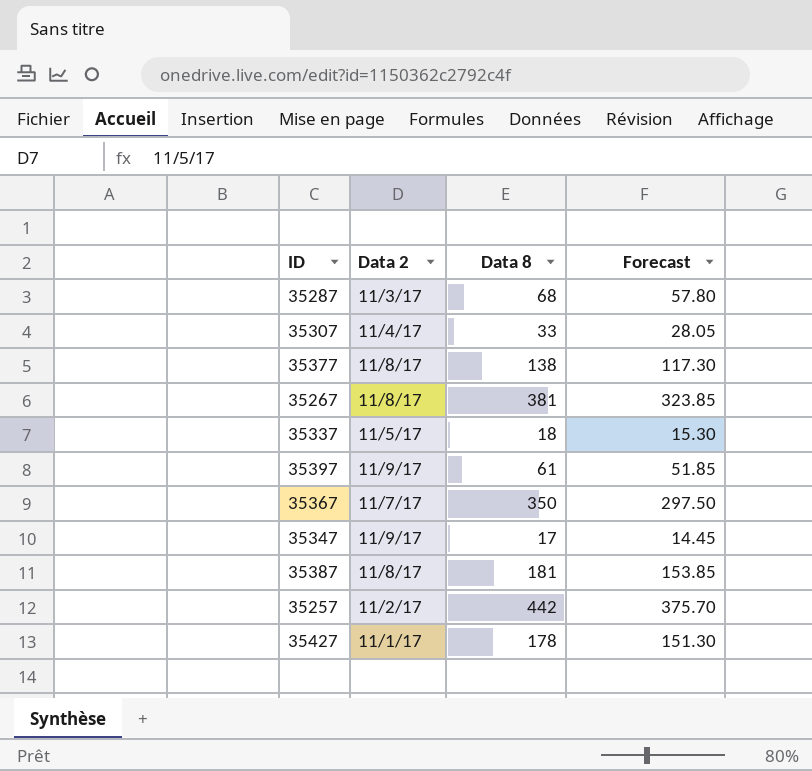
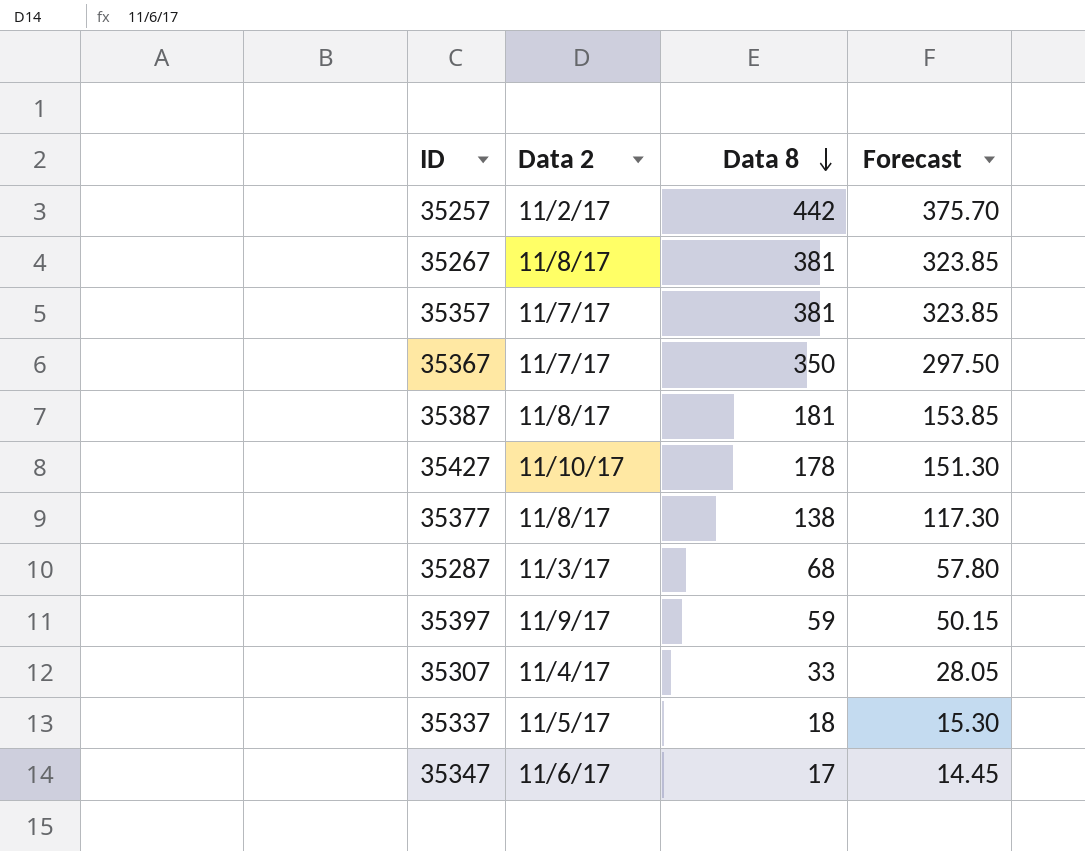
row order: none -> Data 8 descending
row 35357: none -> 11/7/17 | 381 | 323.85
35427 | Data 2: 11/1/17 -> 11/10/17
35397 | Data 8: 61 -> 59
35397 | Forecast: 51.85 -> 50.15
35347 | Data 2: 11/9/17 -> 11/6/17

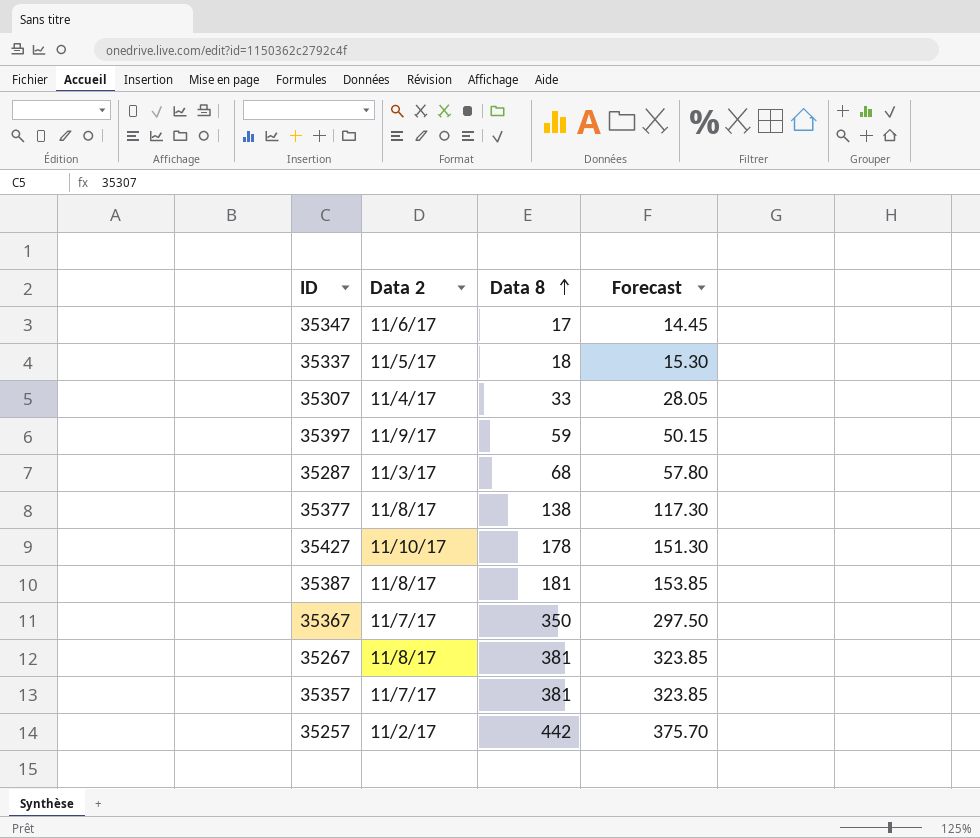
row order: Data 8 descending -> Data 8 ascending

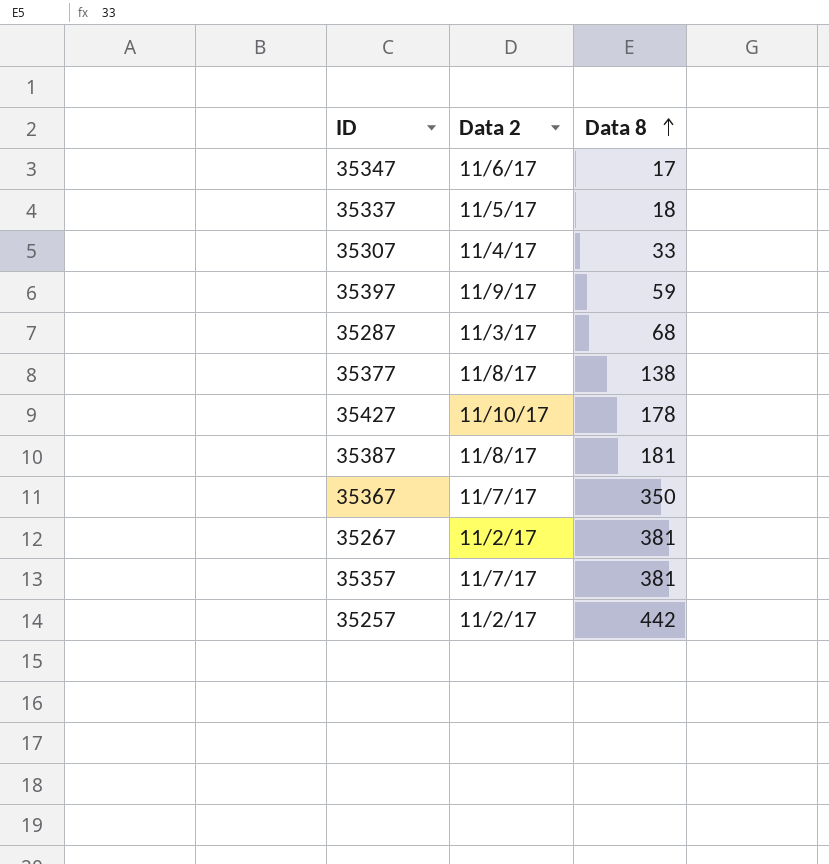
column Forecast | formula: [Data 8] * 0.85 -> none
35267 | Data 2: 11/8/17 -> 11/2/17

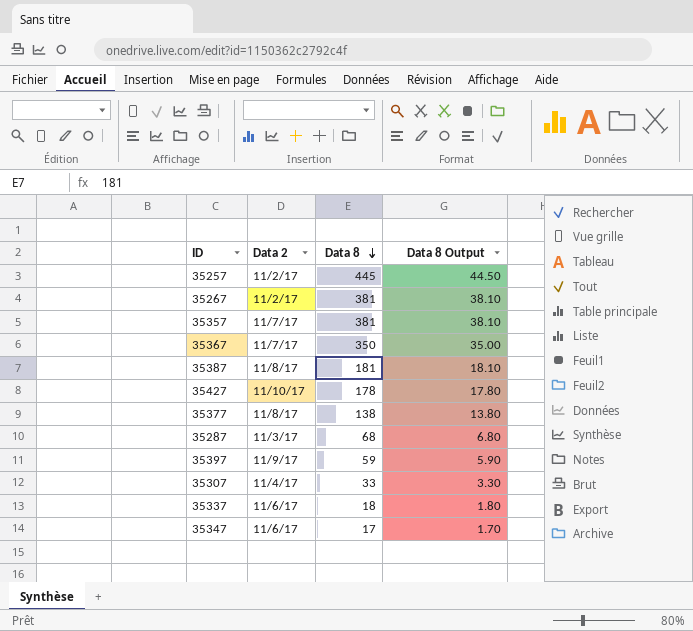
row order: Data 8 ascending -> Data 8 descending
column Data 8 Output | formula: none -> [Data 8] * 0.1
35257 | Data 8: 442 -> 445
35337 | Data 2: 11/5/17 -> 11/6/17

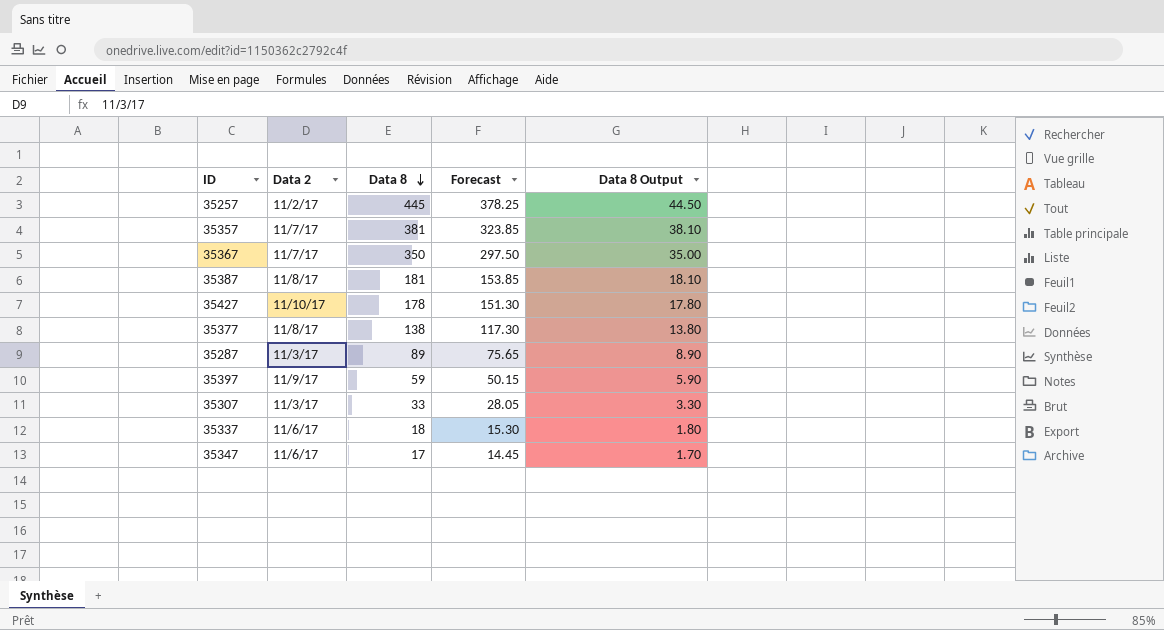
column Forecast | formula: none -> [Data 8] * 0.85
row 35267: 11/2/17 | 381 | 38.10 -> none
35287 | Data 8: 68 -> 89
35287 | Data 8 Output: 6.80 -> 8.90
35307 | Data 2: 11/4/17 -> 11/3/17

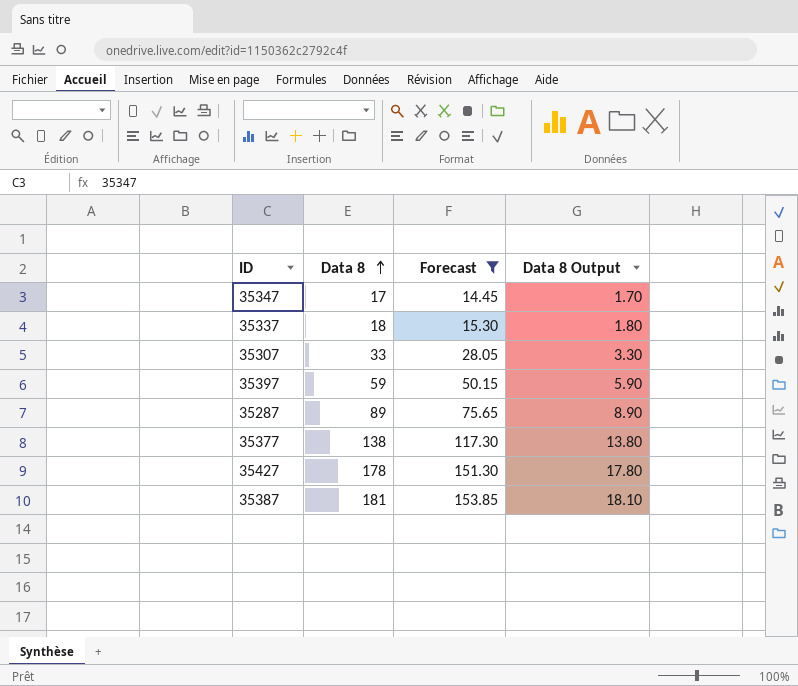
filter: none -> Forecast <= 153.85
row order: Data 8 descending -> Data 8 ascending
column Data 2 | position: 2 -> none

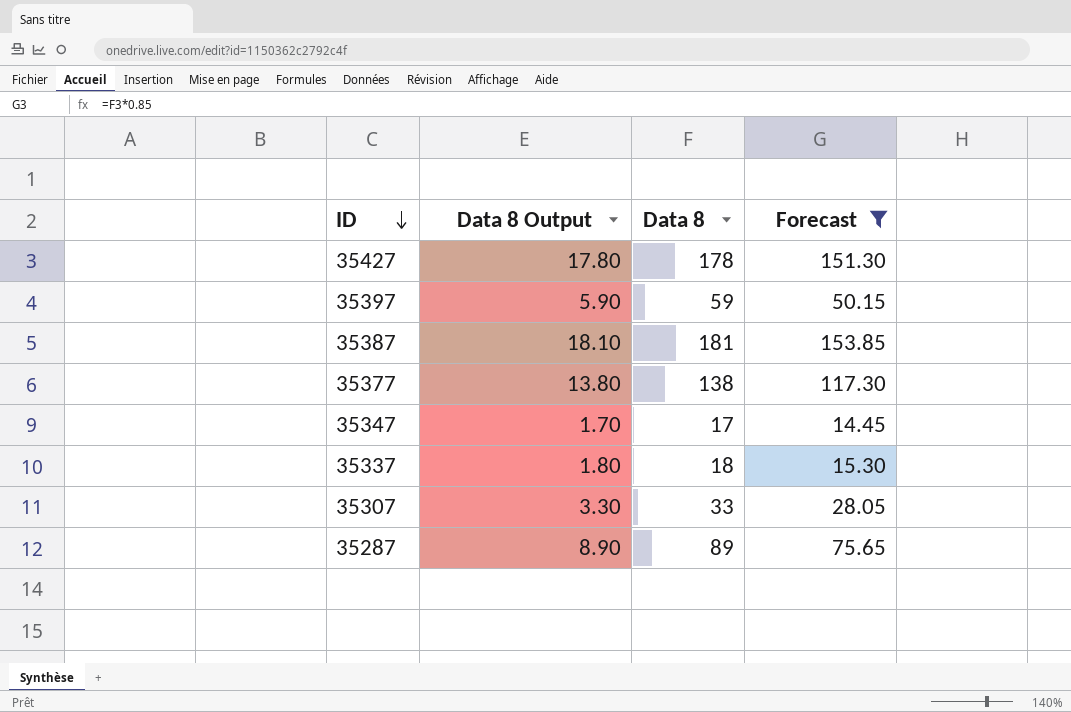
row order: Data 8 ascending -> ID descending
column Data 8 Output | position: 4 -> 2

